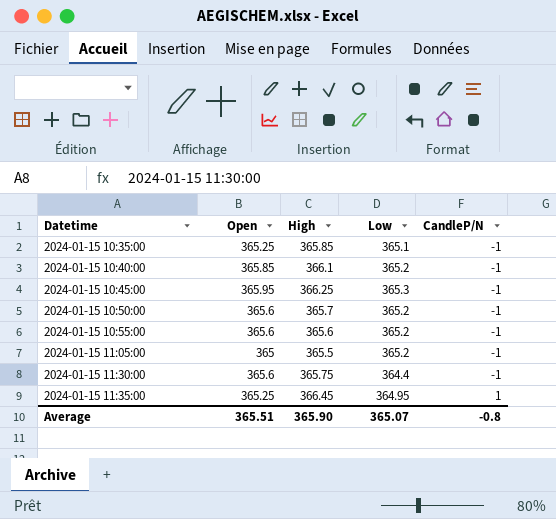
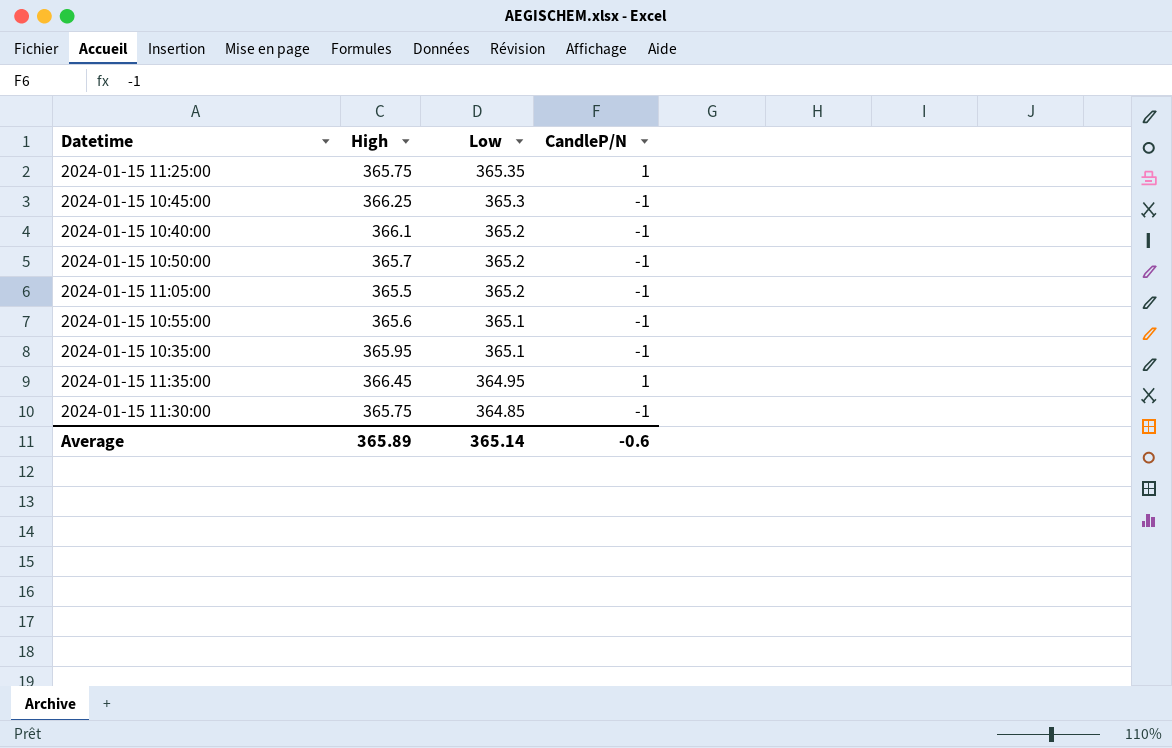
row order: Datetime ascending -> Low descending
column Open | position: 2 -> none
row 2024-01-15 11:25:00: none -> 365.75 | 365.35 | 1
2024-01-15 10:55:00 | Low: 365.2 -> 365.1
2024-01-15 10:35:00 | High: 365.85 -> 365.95
2024-01-15 11:30:00 | Low: 364.4 -> 364.85
Average | High: 365.90 -> 365.89
Average | Low: 365.07 -> 365.14
Average | CandleP/N: -0.8 -> -0.6

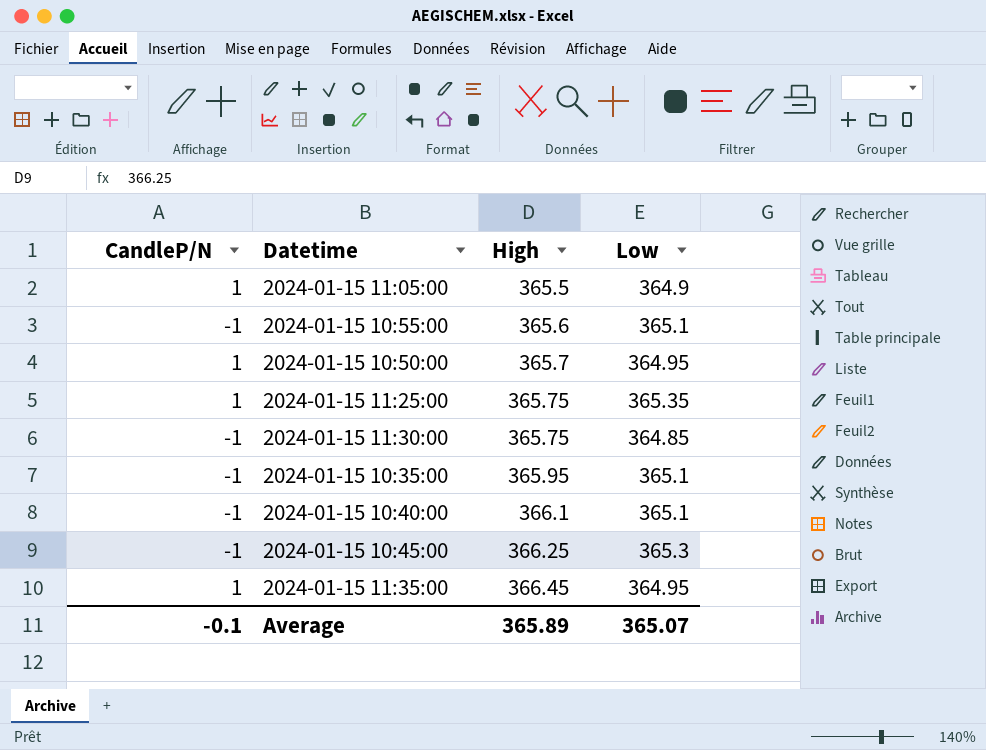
row order: Low descending -> High ascending
column CandleP/N | position: 4 -> 1
2024-01-15 11:05:00 | CandleP/N: -1 -> 1
2024-01-15 11:05:00 | Low: 365.2 -> 364.9
2024-01-15 10:50:00 | CandleP/N: -1 -> 1
2024-01-15 10:50:00 | Low: 365.2 -> 364.95
2024-01-15 10:40:00 | Low: 365.2 -> 365.1
Average | CandleP/N: -0.6 -> -0.1
Average | Low: 365.14 -> 365.07

